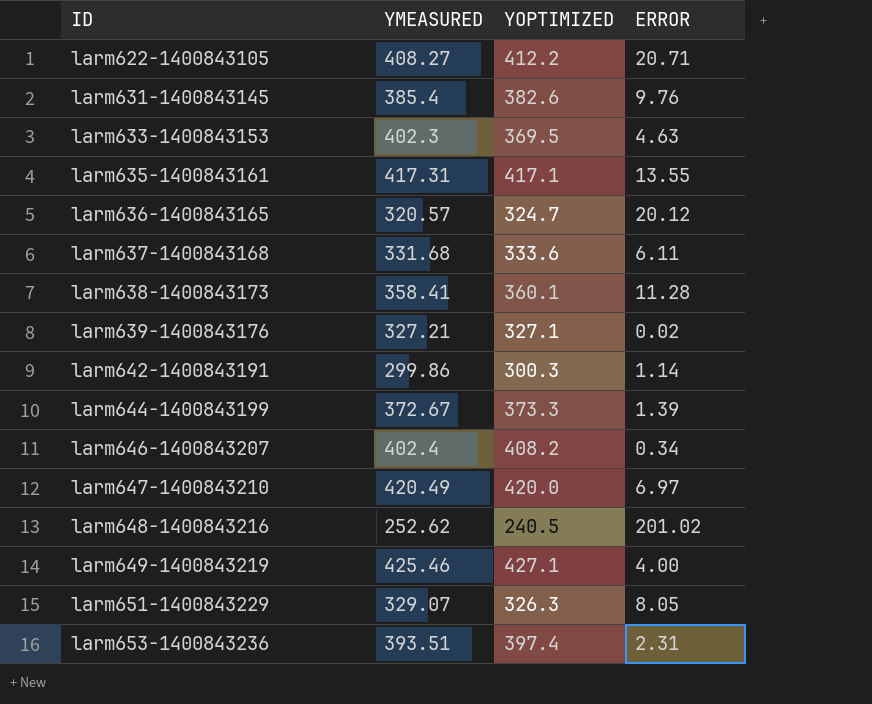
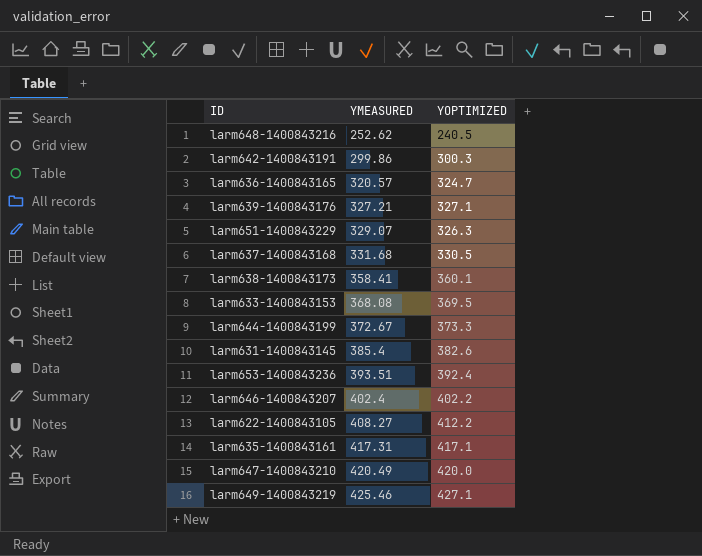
row order: ID ascending -> YMEASURED ascending
column ERROR | position: 4 -> none
larm637-1400843168 | YOPTIMIZED: 333.6 -> 330.5
larm633-1400843153 | YMEASURED: 402.3 -> 368.08
larm653-1400843236 | YOPTIMIZED: 397.4 -> 392.4
larm646-1400843207 | YOPTIMIZED: 408.2 -> 402.2

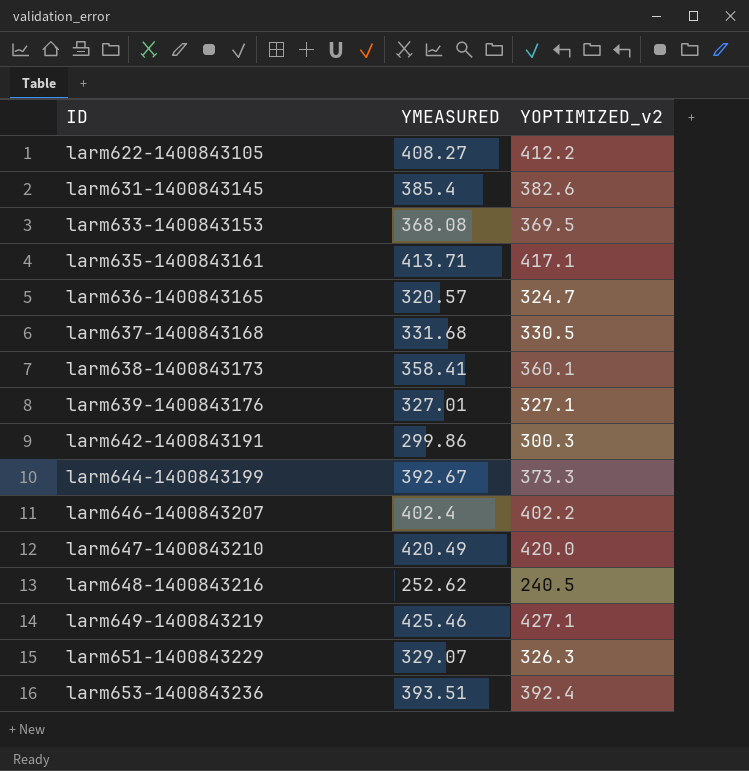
row order: YMEASURED ascending -> ID ascending
column name: YOPTIMIZED -> YOPTIMIZED_v2
larm635-1400843161 | YMEASURED: 417.31 -> 413.71
larm639-1400843176 | YMEASURED: 327.21 -> 327.01
larm644-1400843199 | YMEASURED: 372.67 -> 392.67

